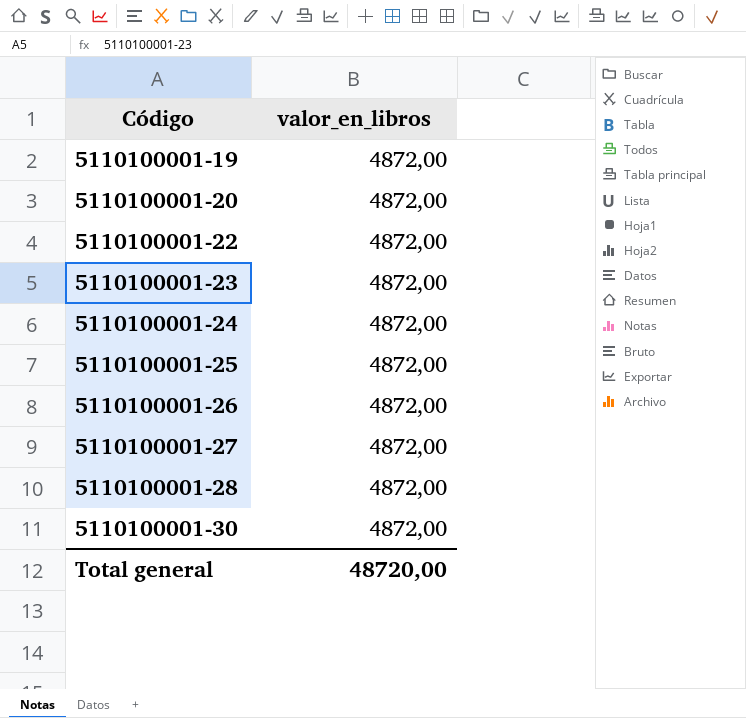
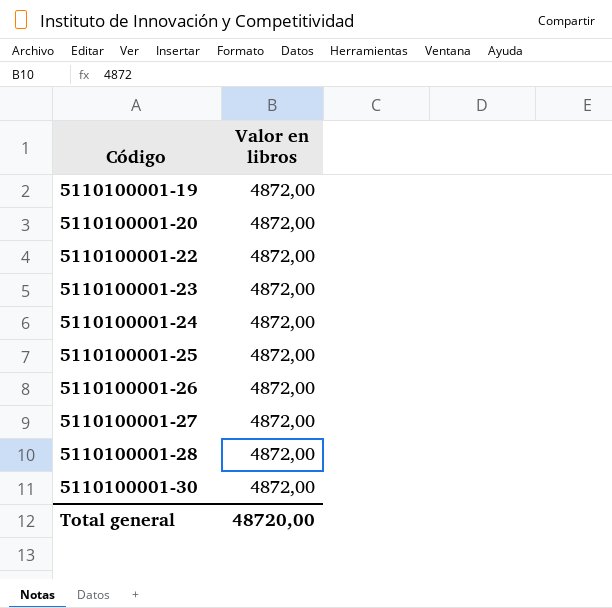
column name: valor_en_libros -> Valor en libros

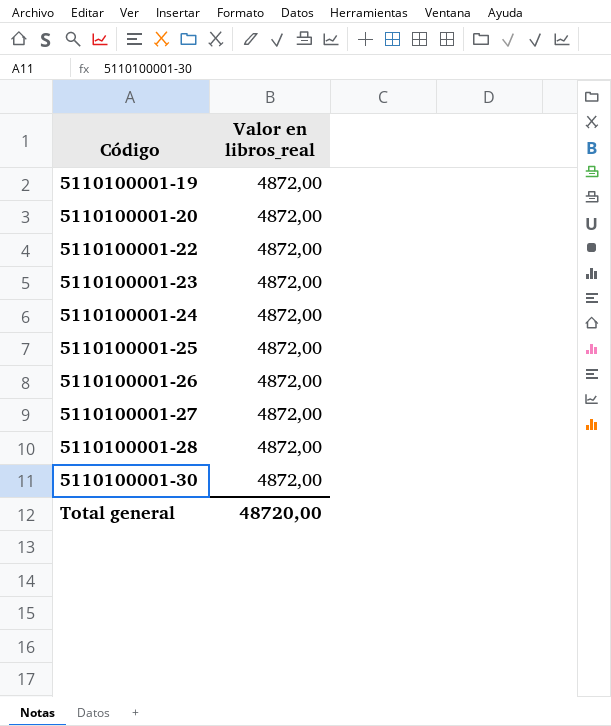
column name: Valor en libros -> Valor en libros_real

